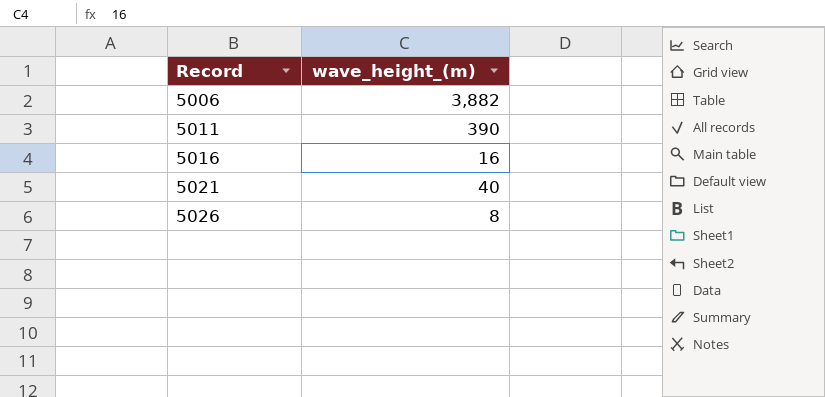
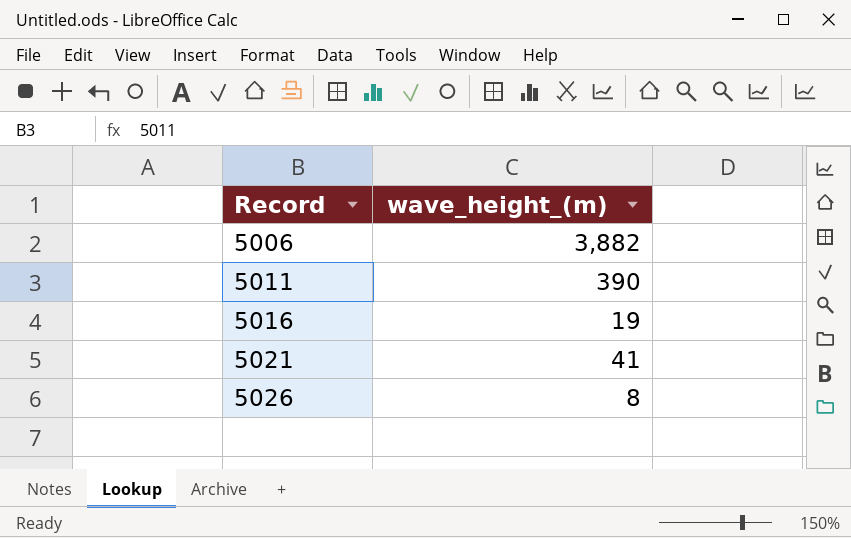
5016 | wave_height_(m): 16 -> 19
5021 | wave_height_(m): 40 -> 41

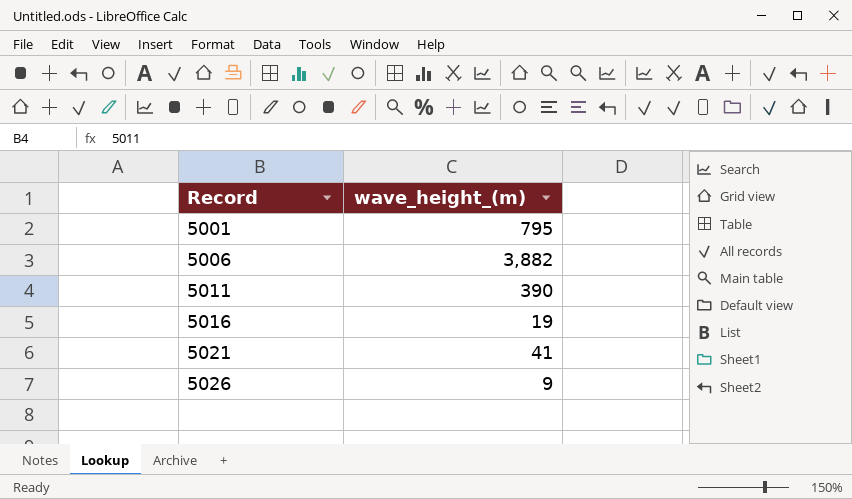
row 5001: none -> 795
5026 | wave_height_(m): 8 -> 9

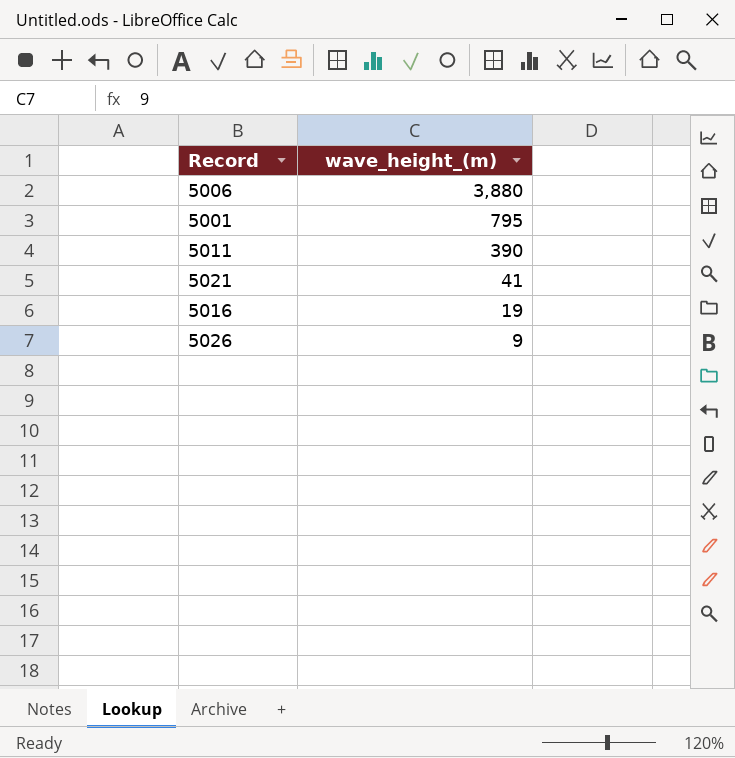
row order: Record ascending -> wave_height_(m) descending
5006 | wave_height_(m): 3,882 -> 3,880

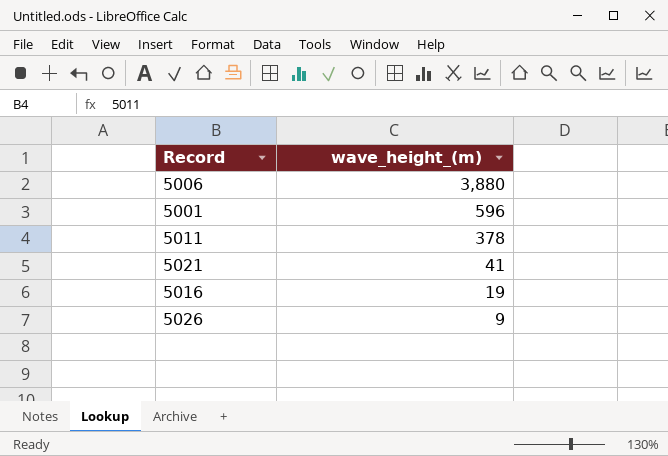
5001 | wave_height_(m): 795 -> 596
5011 | wave_height_(m): 390 -> 378

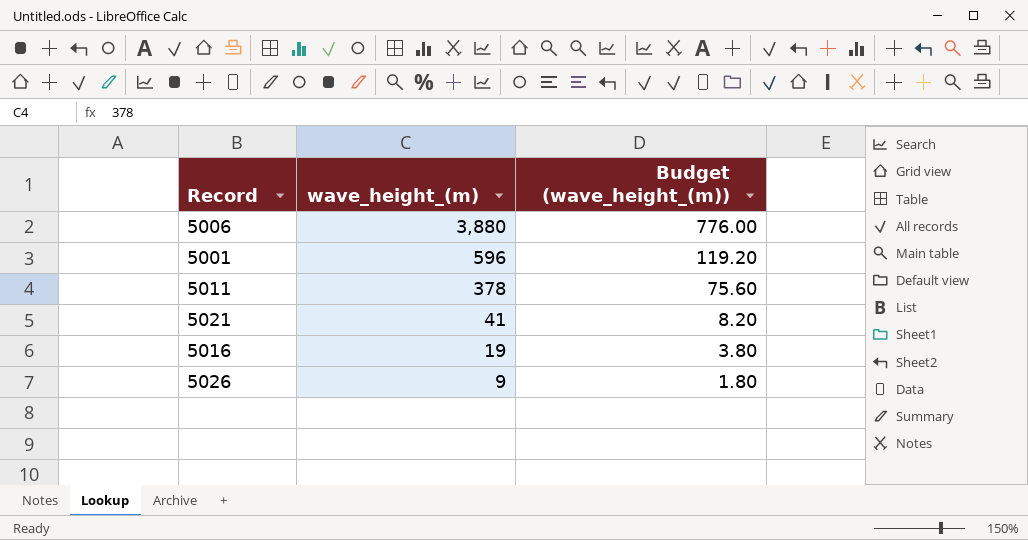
column Budget (wave_height_(m)) | formula: none -> [wave_height_(m)] * 0.2

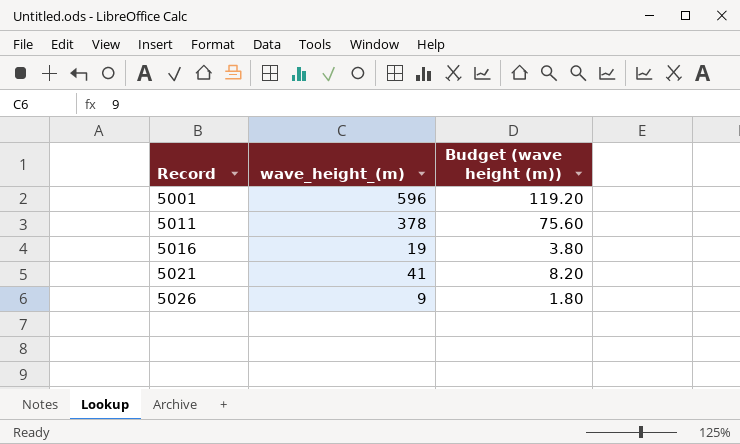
row order: wave_height_(m) descending -> Record ascending
column name: Budget (wave_height_(m)) -> Budget (wave height (m))
row 5006: 3,880 | 776.00 -> none

